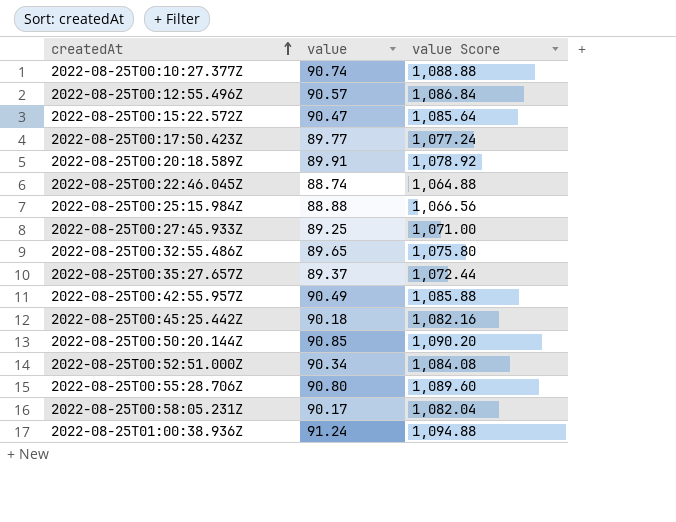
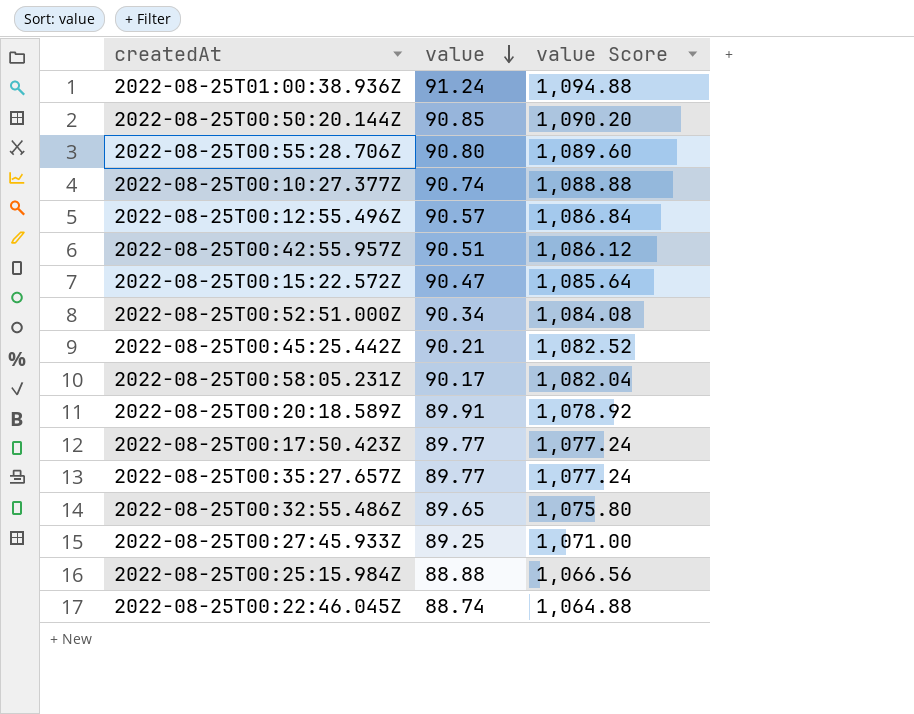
row order: createdAt ascending -> value descending
2022-08-25T00:42:55.957Z | value: 90.49 -> 90.51
2022-08-25T00:42:55.957Z | value Score: 1,085.88 -> 1,086.12
2022-08-25T00:45:25.442Z | value: 90.18 -> 90.21
2022-08-25T00:45:25.442Z | value Score: 1,082.16 -> 1,082.52
2022-08-25T00:35:27.657Z | value: 89.37 -> 89.77
2022-08-25T00:35:27.657Z | value Score: 1,072.44 -> 1,077.24

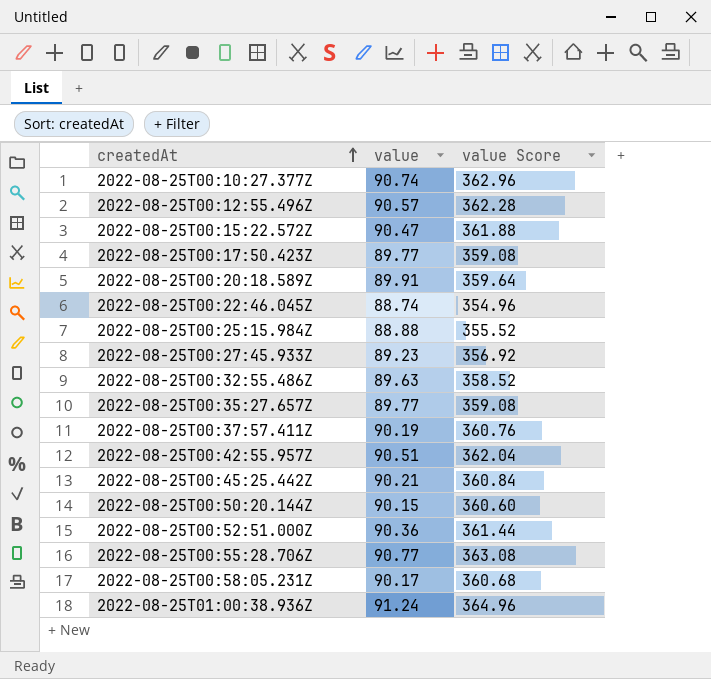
row order: value descending -> createdAt ascending
column value Score | formula: [value] * 12 -> [value] * 4
2022-08-25T00:27:45.933Z | value: 89.25 -> 89.23
2022-08-25T00:32:55.486Z | value: 89.65 -> 89.63
row 2022-08-25T00:37:57.411Z: none -> 90.19 | 360.76
2022-08-25T00:50:20.144Z | value: 90.85 -> 90.15
2022-08-25T00:52:51.000Z | value: 90.34 -> 90.36
2022-08-25T00:55:28.706Z | value: 90.80 -> 90.77

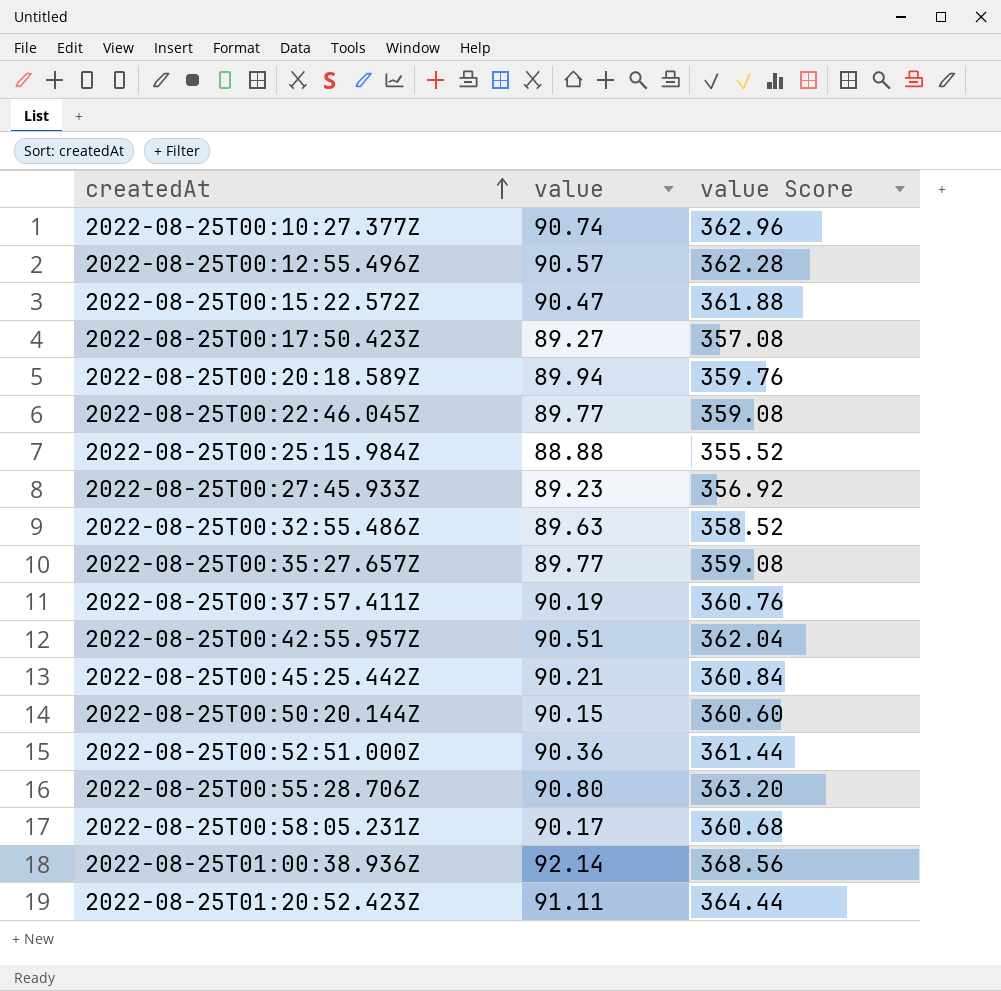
2022-08-25T00:17:50.423Z | value: 89.77 -> 89.27
2022-08-25T00:17:50.423Z | value Score: 359.08 -> 357.08
2022-08-25T00:20:18.589Z | value: 89.91 -> 89.94
2022-08-25T00:20:18.589Z | value Score: 359.64 -> 359.76
2022-08-25T00:22:46.045Z | value: 88.74 -> 89.77
2022-08-25T00:22:46.045Z | value Score: 354.96 -> 359.08
2022-08-25T00:55:28.706Z | value: 90.77 -> 90.80
2022-08-25T00:55:28.706Z | value Score: 363.08 -> 363.20
2022-08-25T01:00:38.936Z | value: 91.24 -> 92.14
2022-08-25T01:00:38.936Z | value Score: 364.96 -> 368.56
row 2022-08-25T01:20:52.423Z: none -> 91.11 | 364.44

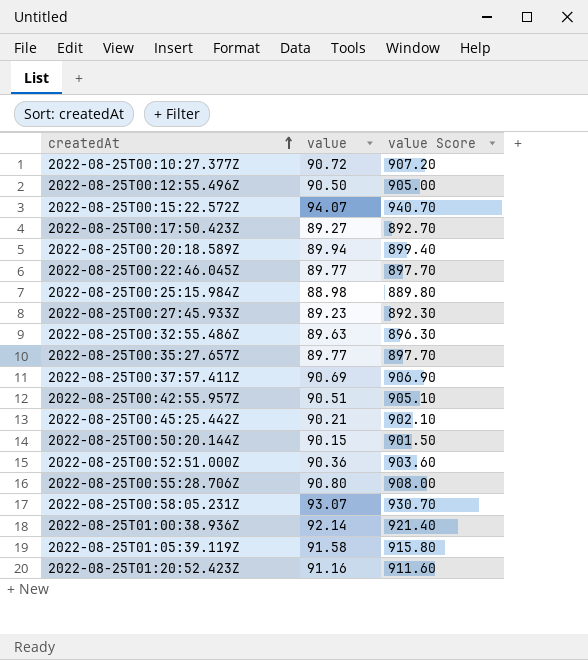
column value Score | formula: [value] * 4 -> [value] * 10
2022-08-25T00:10:27.377Z | value: 90.74 -> 90.72
2022-08-25T00:12:55.496Z | value: 90.57 -> 90.50
2022-08-25T00:15:22.572Z | value: 90.47 -> 94.07
2022-08-25T00:25:15.984Z | value: 88.88 -> 88.98
2022-08-25T00:37:57.411Z | value: 90.19 -> 90.69
2022-08-25T00:58:05.231Z | value: 90.17 -> 93.07
row 2022-08-25T01:05:39.119Z: none -> 91.58 | 915.80
2022-08-25T01:20:52.423Z | value: 91.11 -> 91.16

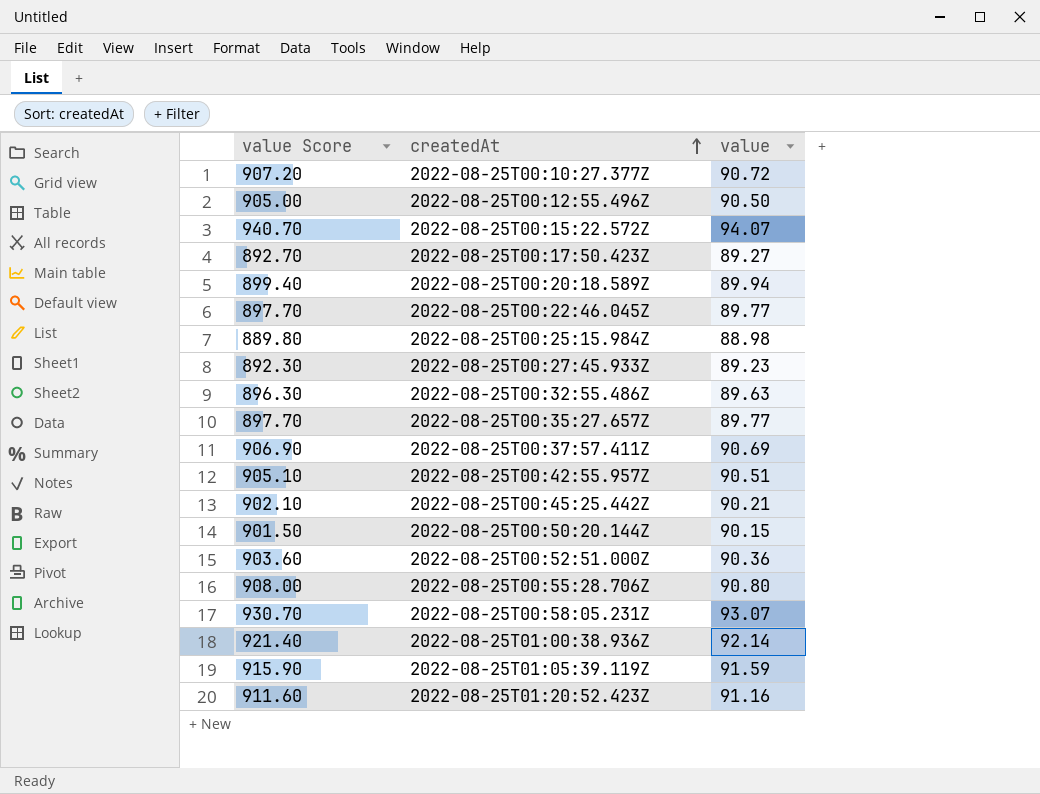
column value Score | position: 3 -> 1
2022-08-25T01:05:39.119Z | value Score: 915.80 -> 915.90
2022-08-25T01:05:39.119Z | value: 91.58 -> 91.59

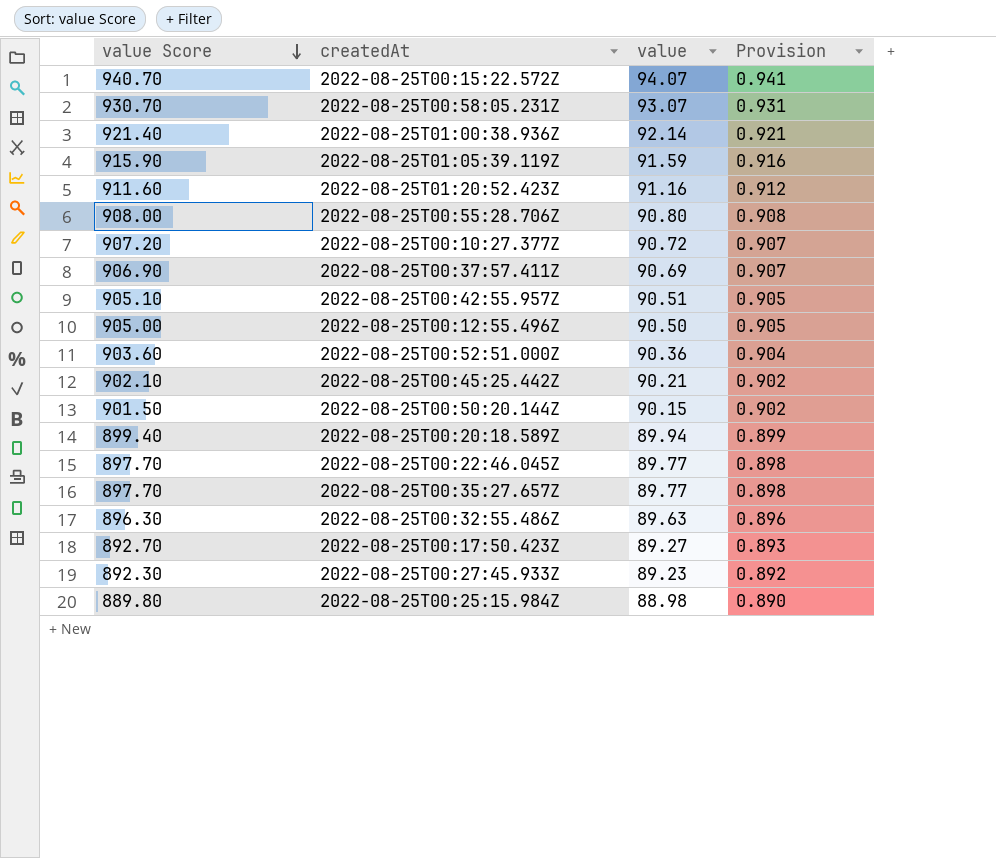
row order: createdAt ascending -> value Score descending
column Provision | formula: none -> [value] * 0.01

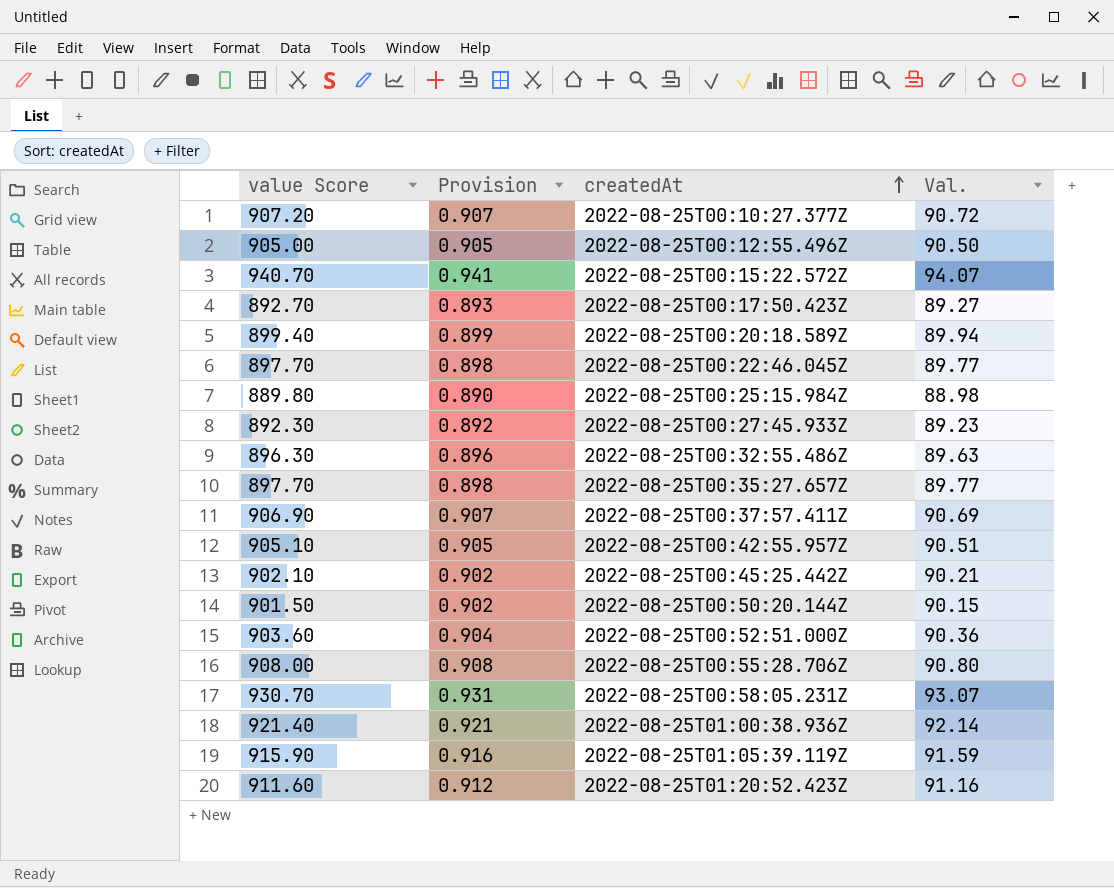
row order: value Score descending -> createdAt ascending
column Provision | position: 4 -> 2
column name: value -> Val.

